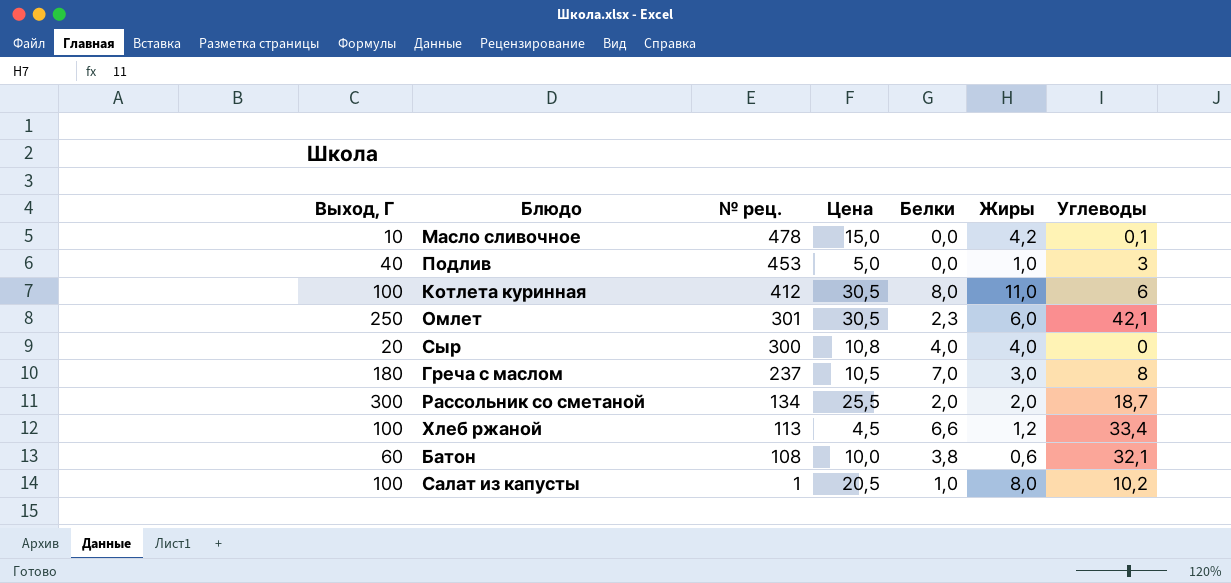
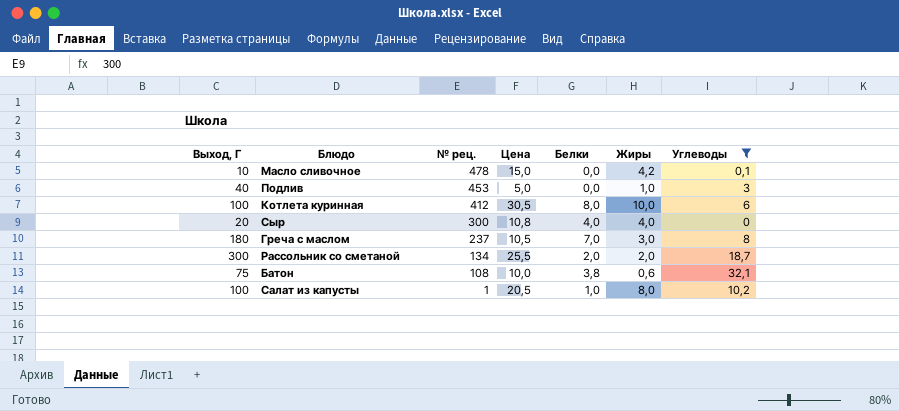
filter: none -> Углеводы <= 32,1
Котлета куринная | Жиры: 11,0 -> 10,0
Батон | Выход, Г: 60 -> 75

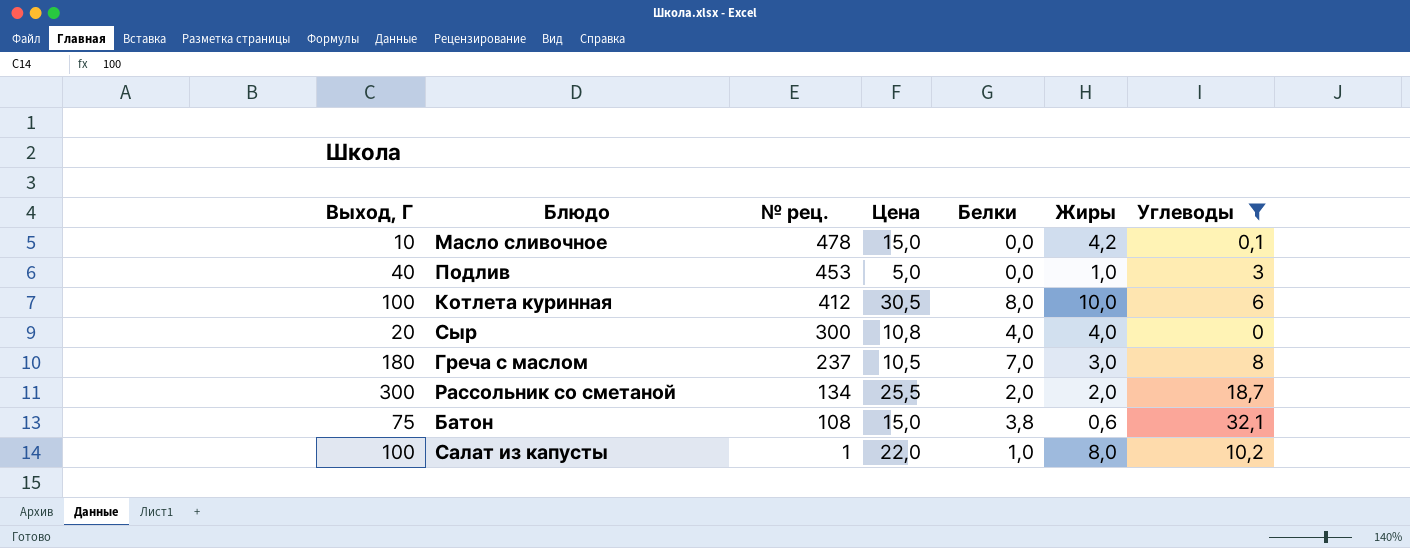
Батон | Цена: 10,0 -> 15,0
Салат из капусты | Цена: 20,5 -> 22,0

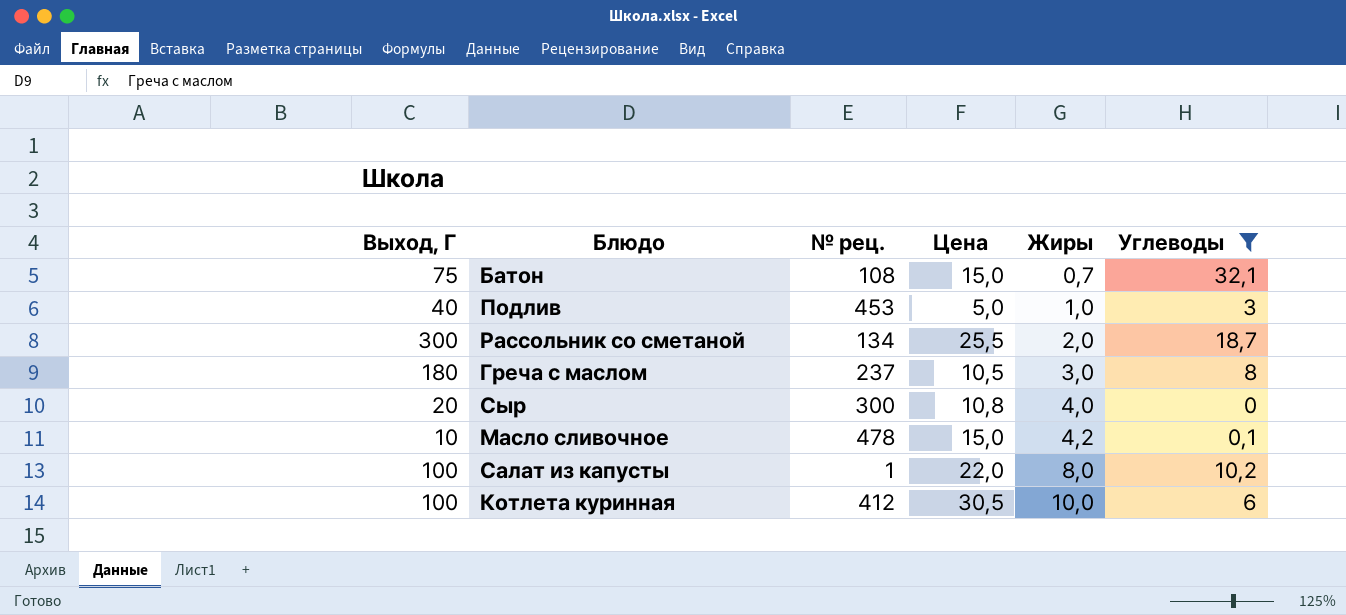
row order: № рец. descending -> Жиры ascending
column Белки | position: 5 -> none
Батон | Жиры: 0,6 -> 0,7

